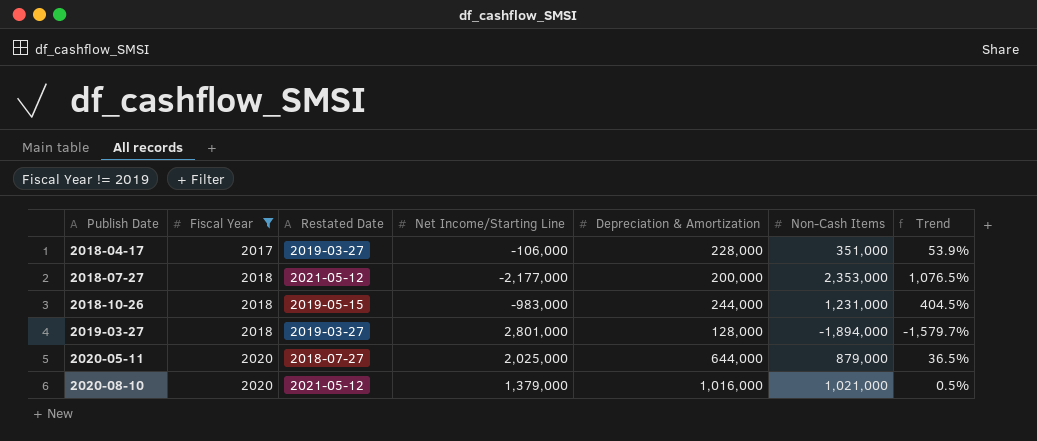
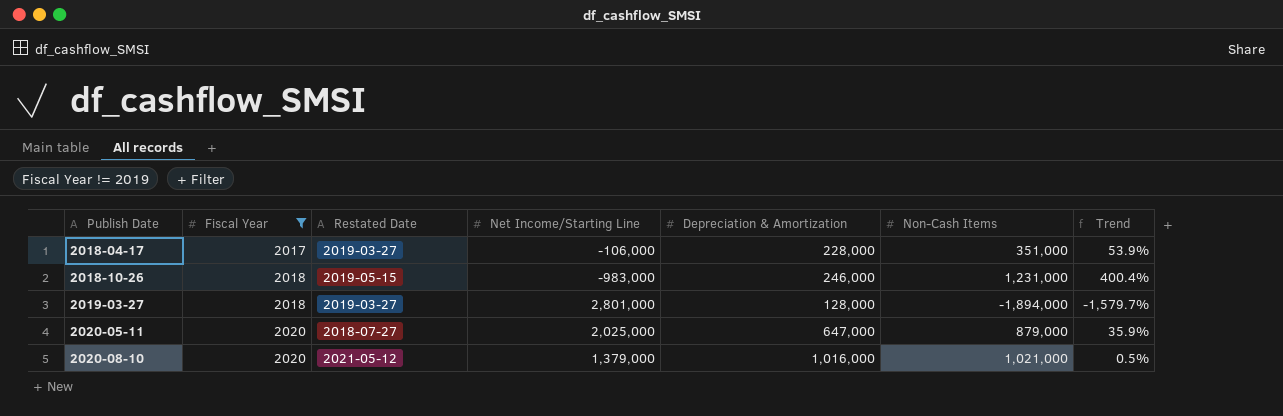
row 2018-07-27: 2018 | 2021-05-12 | -2,177,000 | 200,000 | 2,353,000 | 1,076.5% -> none
2018-10-26 | Depreciation & Amortization: 244,000 -> 246,000
2018-10-26 | Trend: 404.5% -> 400.4%
2020-05-11 | Depreciation & Amortization: 644,000 -> 647,000
2020-05-11 | Trend: 36.5% -> 35.9%

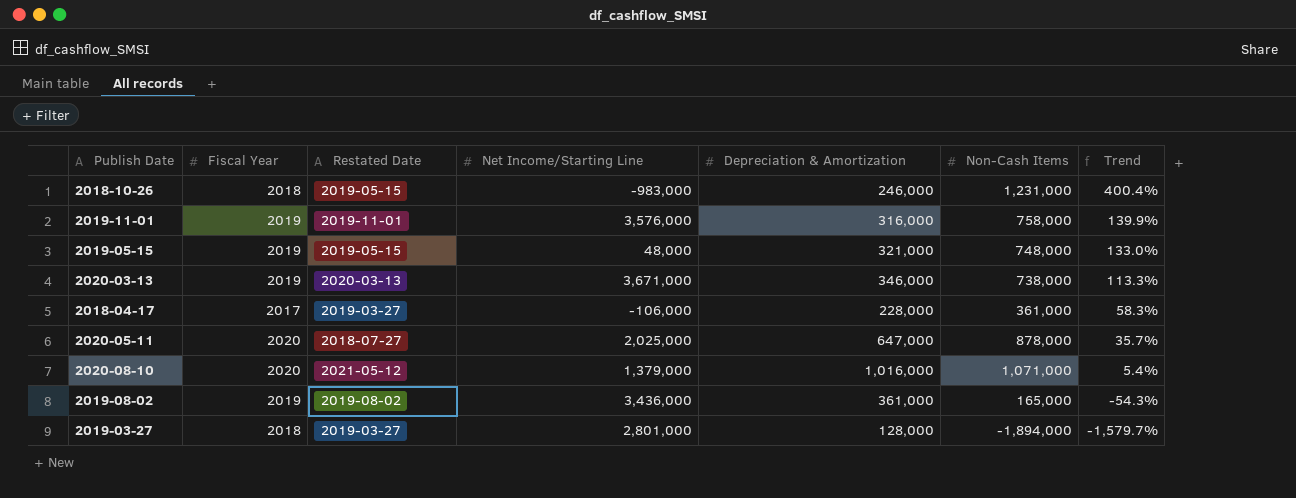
filter: Fiscal Year != 2019 -> none
row order: Publish Date ascending -> Trend descending
2018-04-17 | Non-Cash Items: 351,000 -> 361,000
2018-04-17 | Trend: 53.9% -> 58.3%
2020-05-11 | Non-Cash Items: 879,000 -> 878,000
2020-05-11 | Trend: 35.9% -> 35.7%
2020-08-10 | Non-Cash Items: 1,021,000 -> 1,071,000
2020-08-10 | Trend: 0.5% -> 5.4%

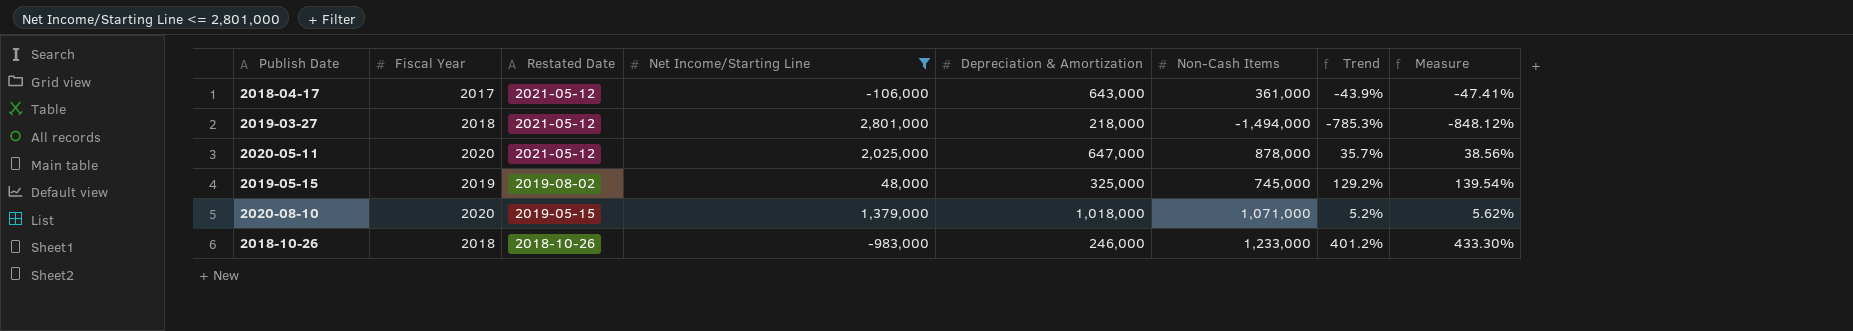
filter: none -> Net Income/Starting Line <= 2,801,000
row order: Trend descending -> Restated Date descending
column Measure | formula: none -> [Trend] * 1.08
2018-04-17 | Restated Date: 2019-03-27 -> 2021-05-12
2018-04-17 | Depreciation & Amortization: 228,000 -> 643,000
2018-04-17 | Trend: 58.3% -> -43.9%
2019-03-27 | Restated Date: 2019-03-27 -> 2021-05-12
2019-03-27 | Depreciation & Amortization: 128,000 -> 218,000
2019-03-27 | Non-Cash Items: -1,894,000 -> -1,494,000
2019-03-27 | Trend: -1,579.7% -> -785.3%
2020-05-11 | Restated Date: 2018-07-27 -> 2021-05-12
2019-05-15 | Restated Date: 2019-05-15 -> 2019-08-02
2019-05-15 | Depreciation & Amortization: 321,000 -> 325,000
2019-05-15 | Non-Cash Items: 748,000 -> 745,000
2019-05-15 | Trend: 133.0% -> 129.2%
2020-08-10 | Restated Date: 2021-05-12 -> 2019-05-15
2020-08-10 | Depreciation & Amortization: 1,016,000 -> 1,018,000
2020-08-10 | Trend: 5.4% -> 5.2%
2018-10-26 | Restated Date: 2019-05-15 -> 2018-10-26
2018-10-26 | Non-Cash Items: 1,231,000 -> 1,233,000
2018-10-26 | Trend: 400.4% -> 401.2%

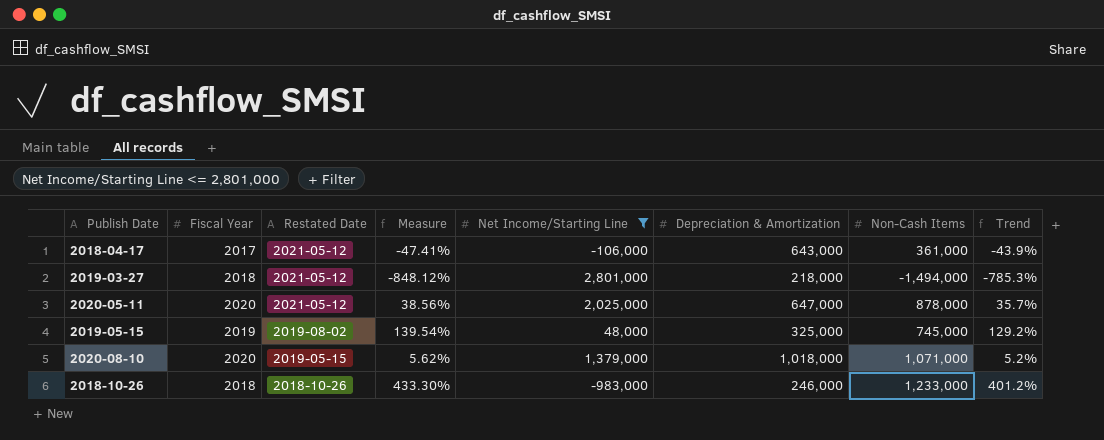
column Measure | position: 8 -> 4

